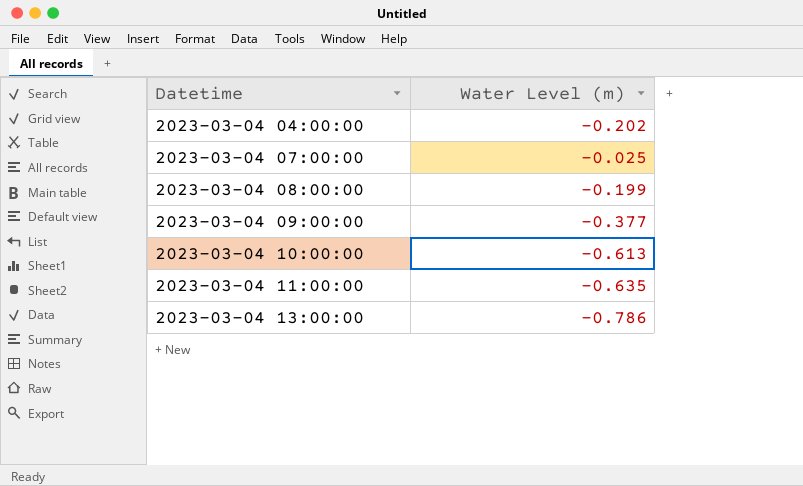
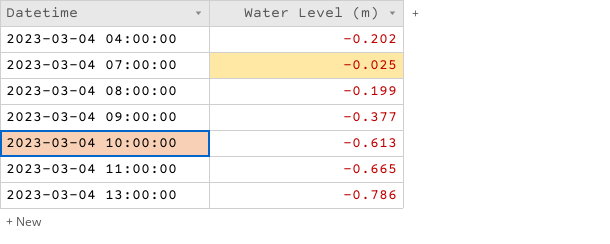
2023-03-04 11:00:00 | Water Level (m): -0.635 -> -0.665

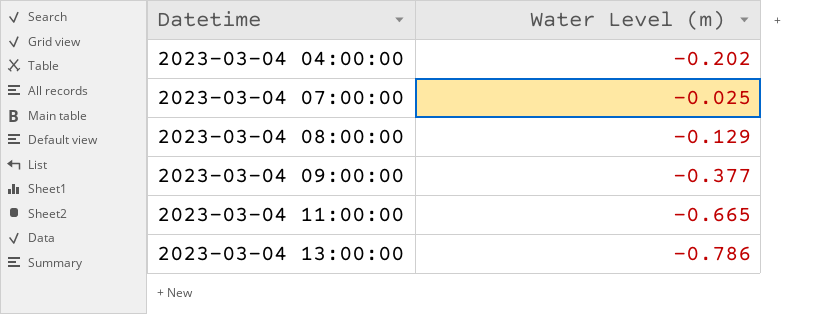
row 2023-03-04 10:00:00: -0.613 -> none
2023-03-04 08:00:00 | Water Level (m): -0.199 -> -0.129

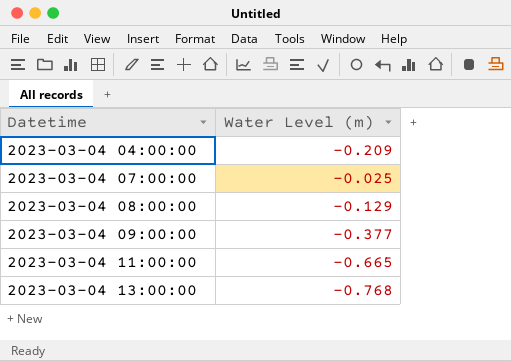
2023-03-04 04:00:00 | Water Level (m): -0.202 -> -0.209
2023-03-04 13:00:00 | Water Level (m): -0.786 -> -0.768

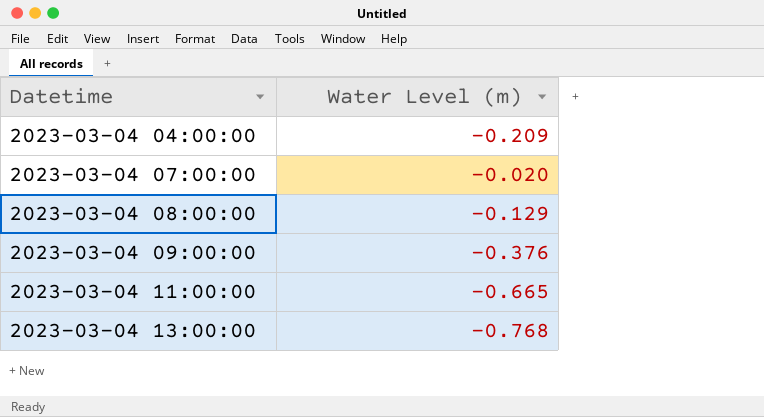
2023-03-04 07:00:00 | Water Level (m): -0.025 -> -0.020
2023-03-04 09:00:00 | Water Level (m): -0.377 -> -0.376

